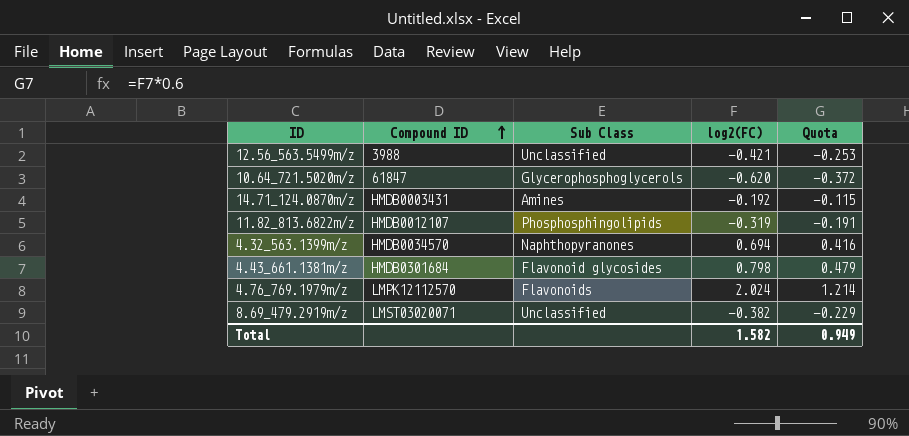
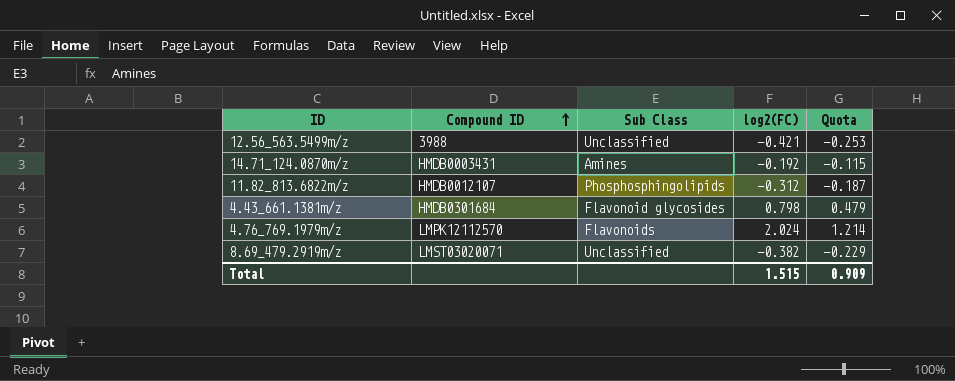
row 10.64_721.5020m/z: 61847 | Glycerophosphoglycerols | -0.620 | -0.372 -> none
row 4.32_563.1399m/z: HMDB0034570 | Naphthopyranones | 0.694 | 0.416 -> none
11.82_813.6822m/z | log2(FC): -0.319 -> -0.312
11.82_813.6822m/z | Quota: -0.191 -> -0.187
Total | log2(FC): 1.582 -> 1.515
Total | Quota: 0.949 -> 0.909

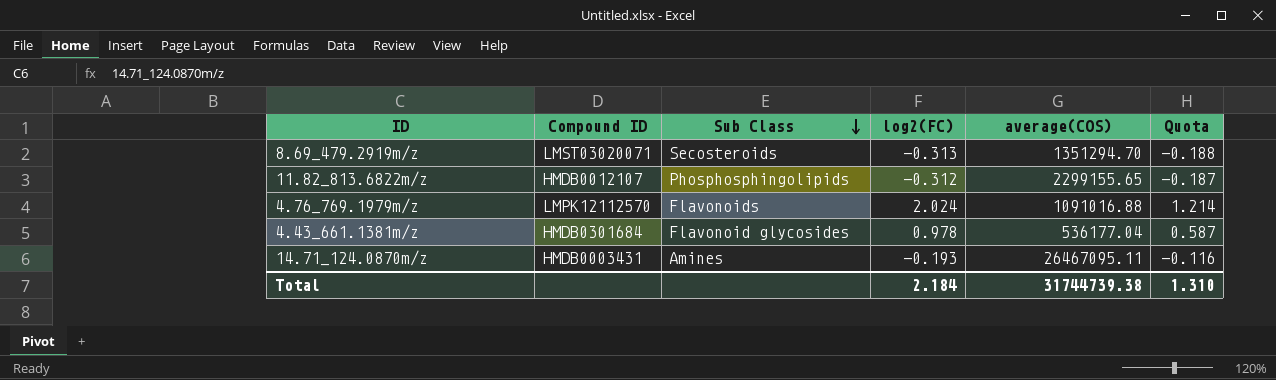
row order: Compound ID ascending -> Sub Class descending
column average(COS) | position: none -> 5
row 12.56_563.5499m/z: 3988 | Unclassified | -0.421 | -0.253 -> none
8.69_479.2919m/z | Sub Class: Unclassified -> Secosteroids
8.69_479.2919m/z | log2(FC): -0.382 -> -0.313
8.69_479.2919m/z | Quota: -0.229 -> -0.188
4.43_661.1381m/z | log2(FC): 0.798 -> 0.978
4.43_661.1381m/z | Quota: 0.479 -> 0.587
14.71_124.0870m/z | log2(FC): -0.192 -> -0.193
14.71_124.0870m/z | Quota: -0.115 -> -0.116
Total | log2(FC): 1.515 -> 2.184
Total | Quota: 0.909 -> 1.310

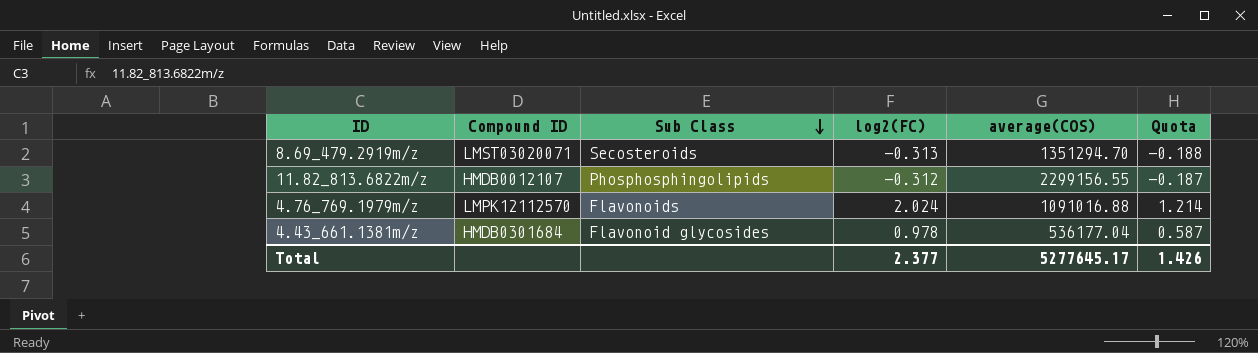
row 14.71_124.0870m/z: HMDB0003431 | Amines | -0.193 | 26467095.11 | -0.116 -> none
11.82_813.6822m/z | average(COS): 2299155.65 -> 2299156.55
Total | log2(FC): 2.184 -> 2.377
Total | average(COS): 31744739.38 -> 5277645.17
Total | Quota: 1.310 -> 1.426

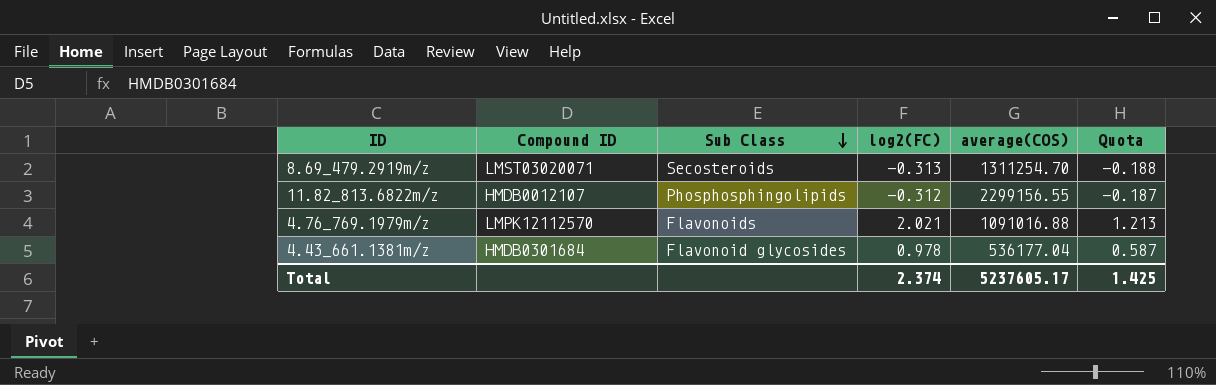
8.69_479.2919m/z | average(COS): 1351294.70 -> 1311254.70
4.76_769.1979m/z | log2(FC): 2.024 -> 2.021
4.76_769.1979m/z | Quota: 1.214 -> 1.213
Total | log2(FC): 2.377 -> 2.374
Total | average(COS): 5277645.17 -> 5237605.17
Total | Quota: 1.426 -> 1.425

